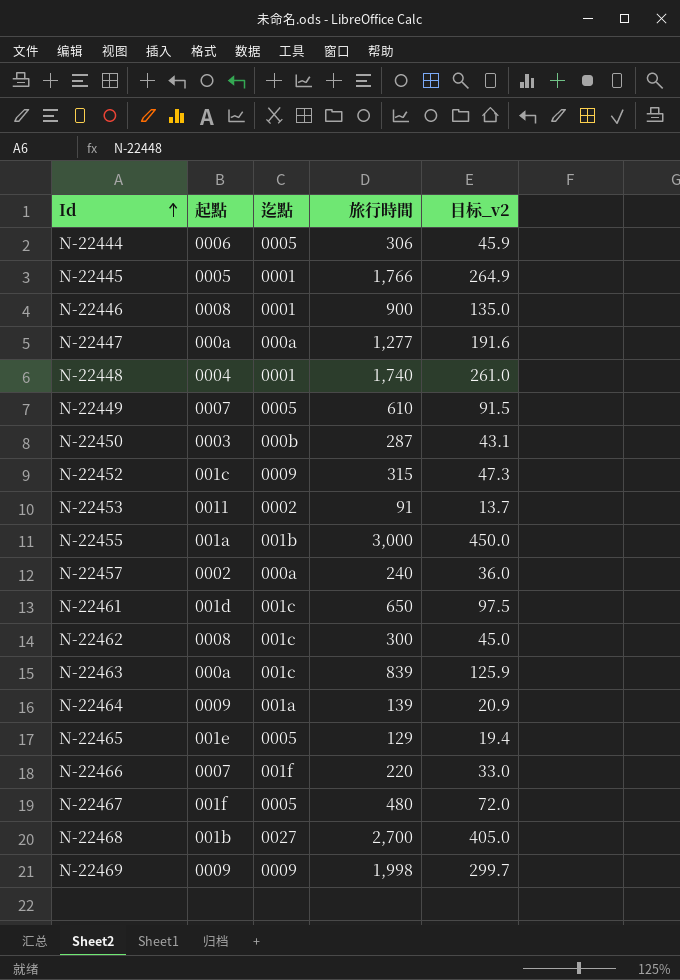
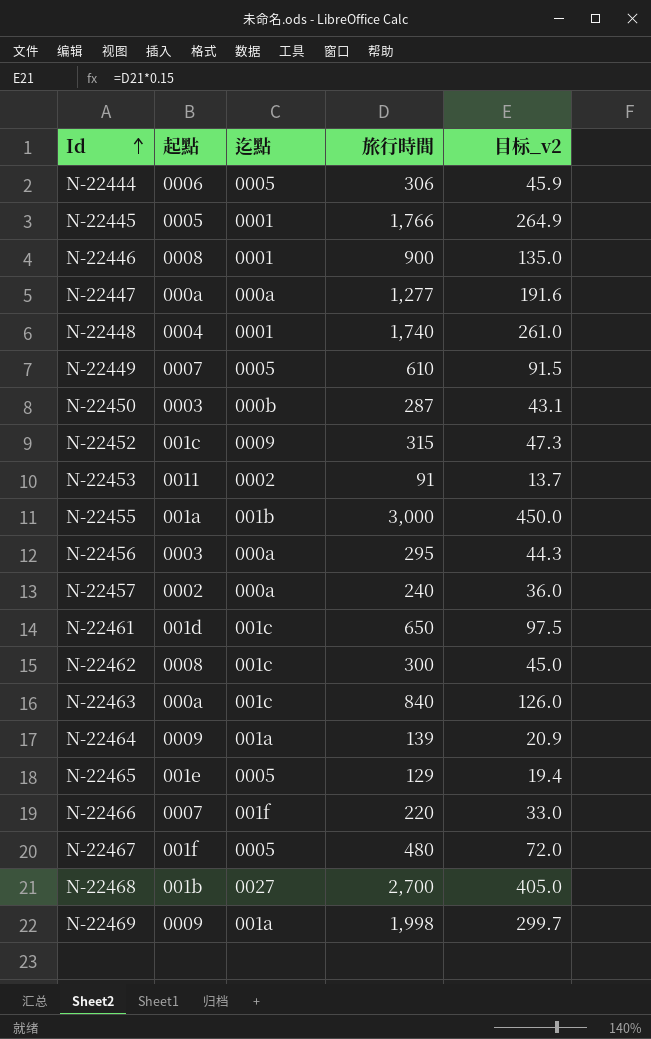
row N-22456: none -> 0003 | 000a | 295 | 44.3
N-22463 | 旅行時間: 839 -> 840
N-22463 | 目标_v2: 125.9 -> 126.0
N-22469 | 迄點: 0009 -> 001a

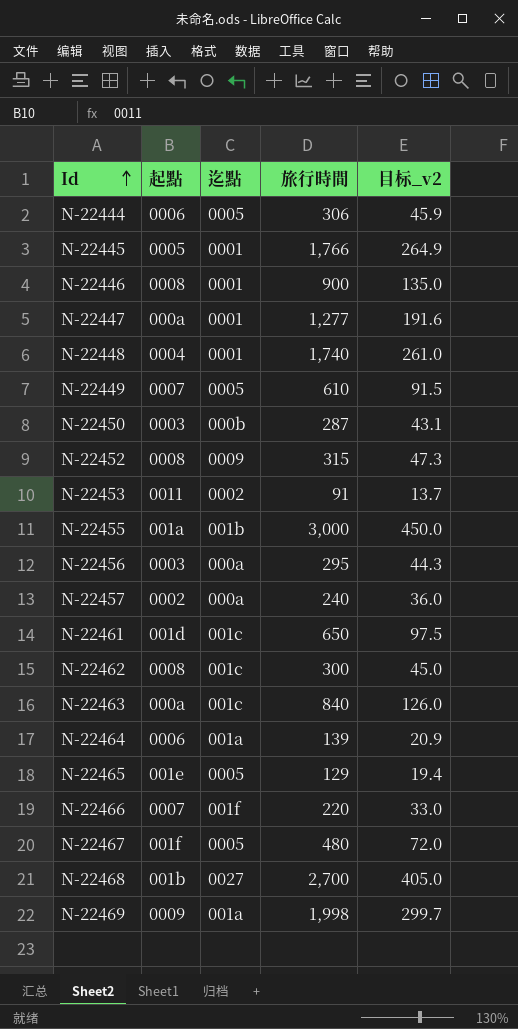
N-22447 | 迄點: 000a -> 0001
N-22452 | 起點: 001c -> 0008
N-22464 | 起點: 0009 -> 0006

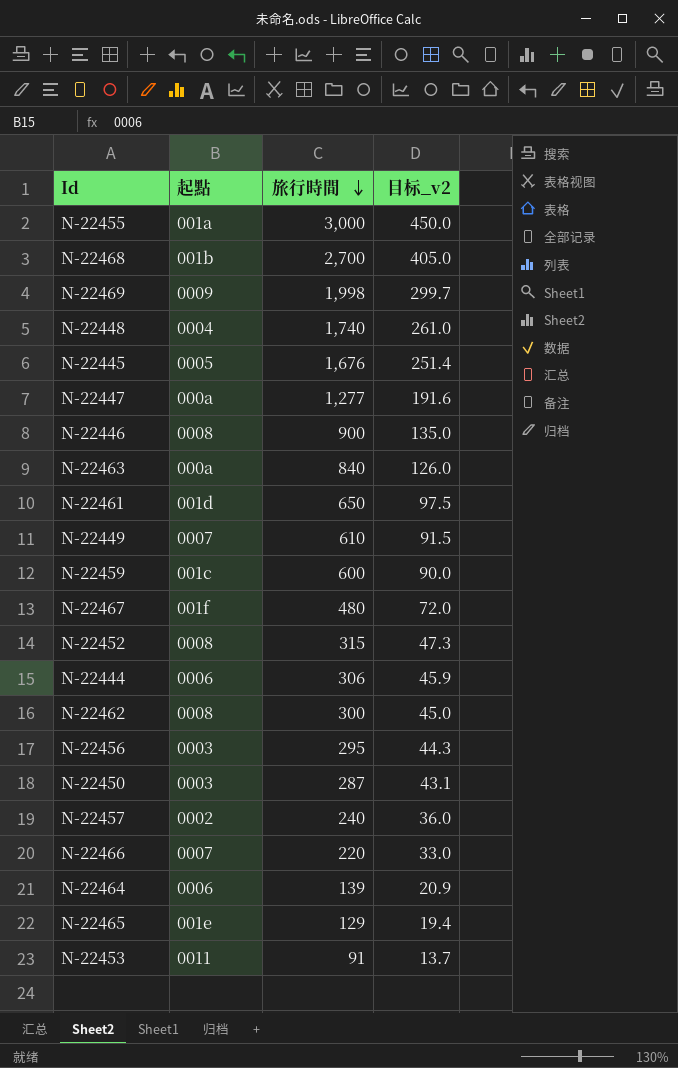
row order: Id ascending -> 旅行時間 descending
column 迄點 | position: 3 -> none
N-22445 | 旅行時間: 1,766 -> 1,676
N-22445 | 目标_v2: 264.9 -> 251.4
row N-22459: none -> 001c | 600 | 90.0

